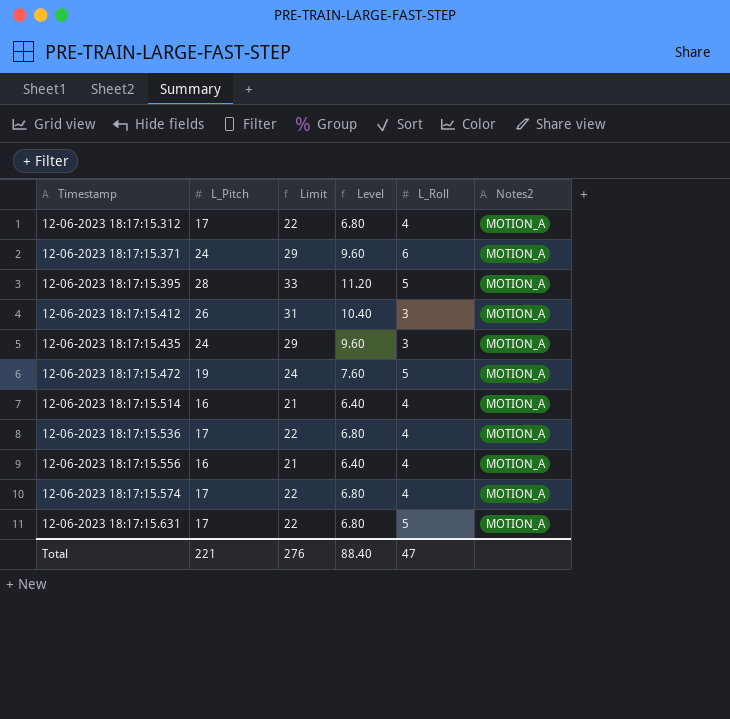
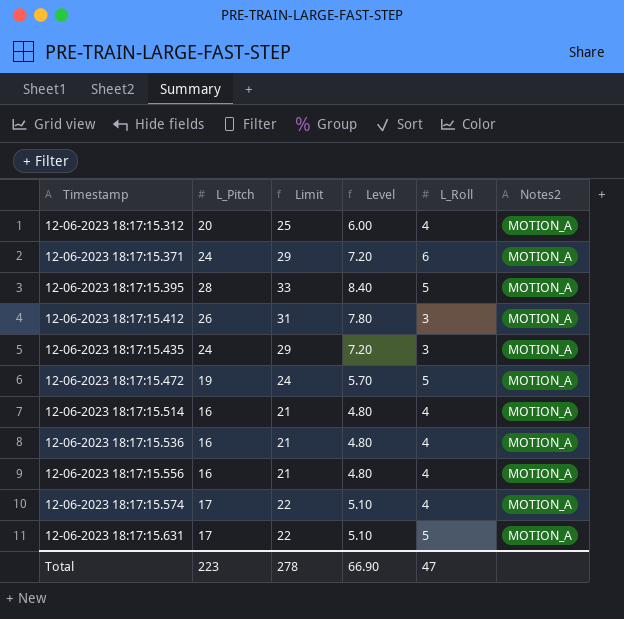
column Level | formula: [L_Pitch] * 0.4 -> [L_Pitch] * 0.3
12-06-2023 18:17:15.312 | L_Pitch: 17 -> 20
12-06-2023 18:17:15.312 | Limit: 22 -> 25
12-06-2023 18:17:15.536 | L_Pitch: 17 -> 16
12-06-2023 18:17:15.536 | Limit: 22 -> 21
Total | L_Pitch: 221 -> 223
Total | Limit: 276 -> 278
Total | Level: 88.40 -> 66.90

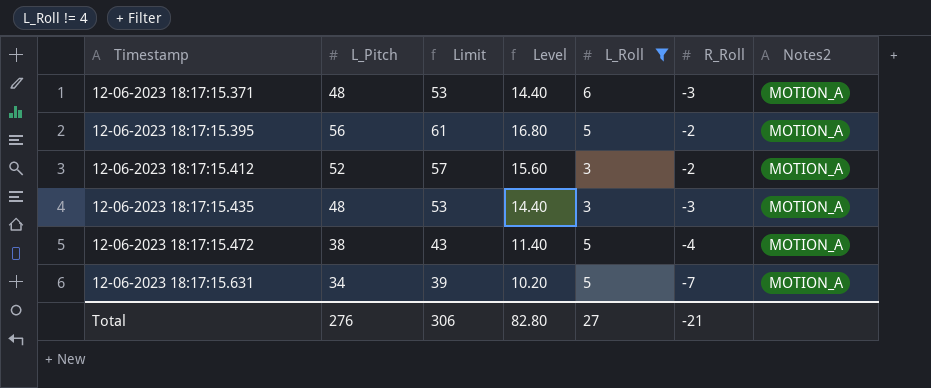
filter: none -> L_Roll != 4
column R_Roll | position: none -> 6
12-06-2023 18:17:15.371 | L_Pitch: 24 -> 48
12-06-2023 18:17:15.371 | Limit: 29 -> 53
12-06-2023 18:17:15.371 | Level: 7.20 -> 14.40
12-06-2023 18:17:15.395 | L_Pitch: 28 -> 56
12-06-2023 18:17:15.395 | Limit: 33 -> 61
12-06-2023 18:17:15.395 | Level: 8.40 -> 16.80
12-06-2023 18:17:15.412 | L_Pitch: 26 -> 52
12-06-2023 18:17:15.412 | Limit: 31 -> 57
12-06-2023 18:17:15.412 | Level: 7.80 -> 15.60
12-06-2023 18:17:15.435 | L_Pitch: 24 -> 48
12-06-2023 18:17:15.435 | Limit: 29 -> 53
12-06-2023 18:17:15.435 | Level: 7.20 -> 14.40
12-06-2023 18:17:15.472 | L_Pitch: 19 -> 38
12-06-2023 18:17:15.472 | Limit: 24 -> 43
12-06-2023 18:17:15.472 | Level: 5.70 -> 11.40
12-06-2023 18:17:15.631 | L_Pitch: 17 -> 34
12-06-2023 18:17:15.631 | Limit: 22 -> 39
12-06-2023 18:17:15.631 | Level: 5.10 -> 10.20
Total | L_Pitch: 223 -> 276
Total | Limit: 278 -> 306
Total | Level: 66.90 -> 82.80
Total | L_Roll: 47 -> 27

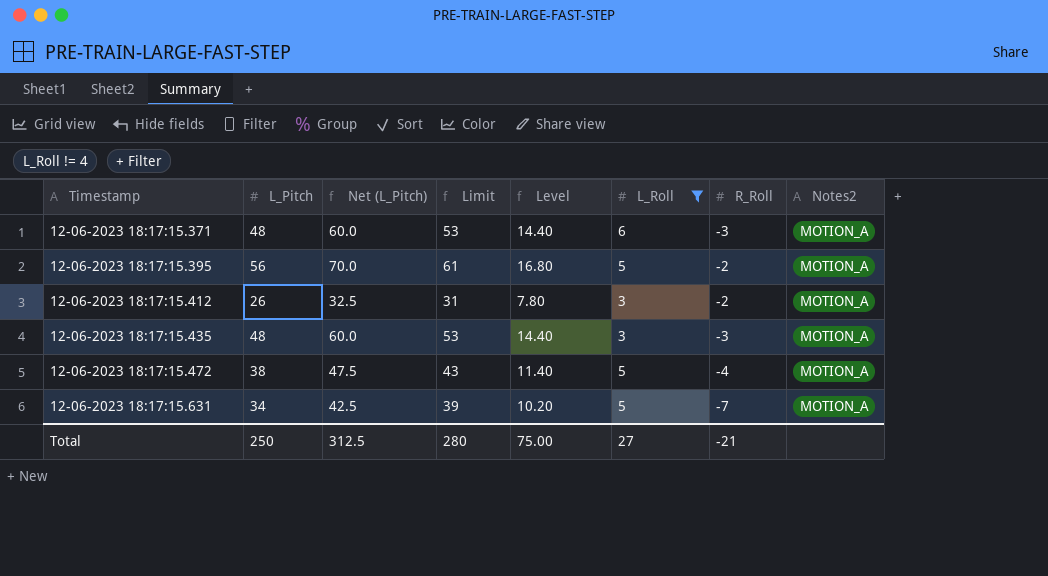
column Net (L_Pitch) | formula: none -> [L_Pitch] * 1.25
12-06-2023 18:17:15.412 | L_Pitch: 52 -> 26
12-06-2023 18:17:15.412 | Limit: 57 -> 31
12-06-2023 18:17:15.412 | Level: 15.60 -> 7.80
Total | L_Pitch: 276 -> 250
Total | Limit: 306 -> 280
Total | Level: 82.80 -> 75.00

